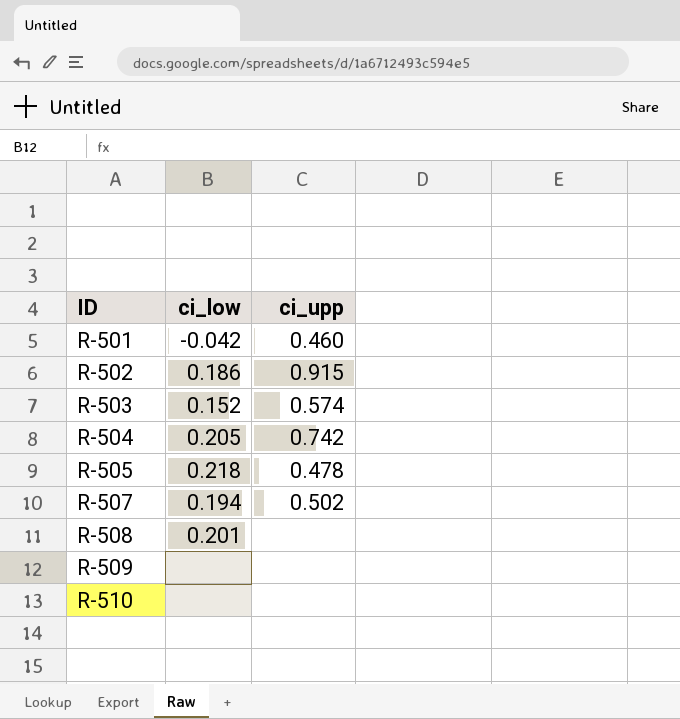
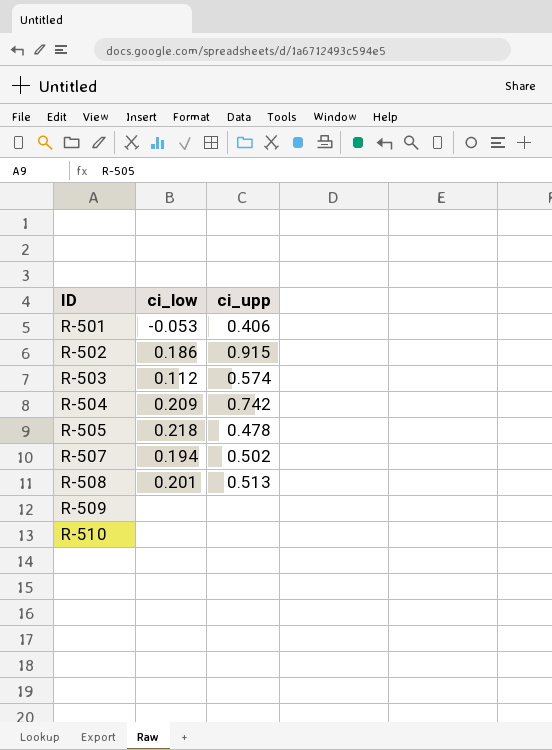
R-501 | ci_low: -0.042 -> -0.053
R-501 | ci_upp: 0.460 -> 0.406
R-503 | ci_low: 0.152 -> 0.112
R-504 | ci_low: 0.205 -> 0.209
R-508 | ci_upp: none -> 0.513

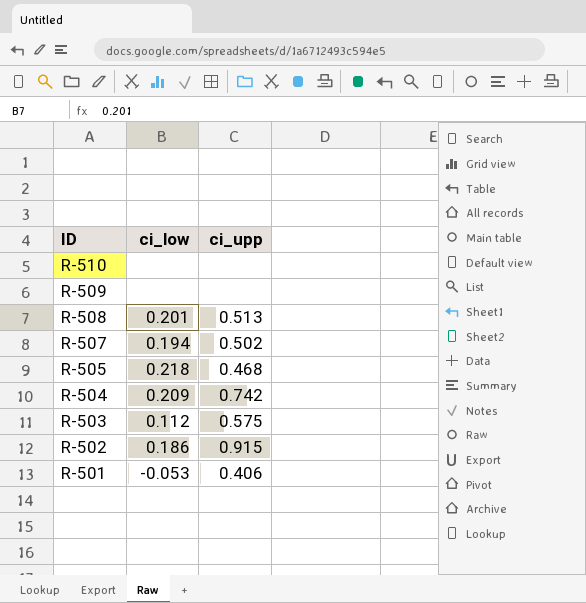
row order: ID ascending -> ID descending
R-505 | ci_upp: 0.478 -> 0.468
R-503 | ci_upp: 0.574 -> 0.575

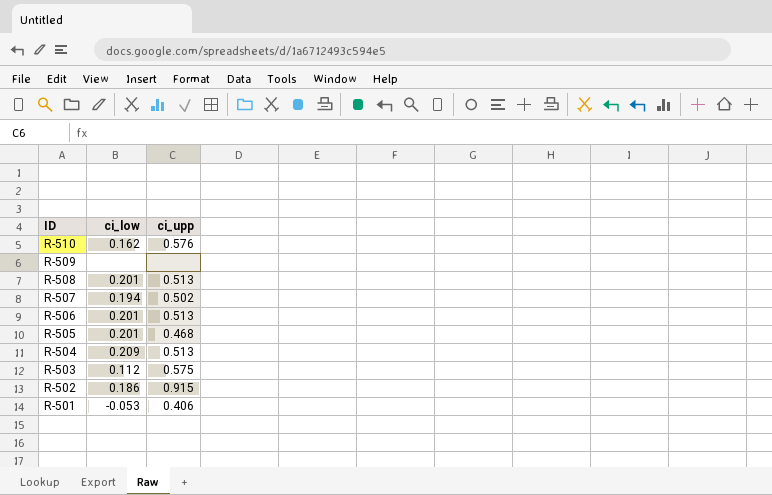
R-510 | ci_low: none -> 0.162
R-510 | ci_upp: none -> 0.576
row R-506: none -> 0.201 | 0.513
R-505 | ci_low: 0.218 -> 0.201
R-504 | ci_upp: 0.742 -> 0.513

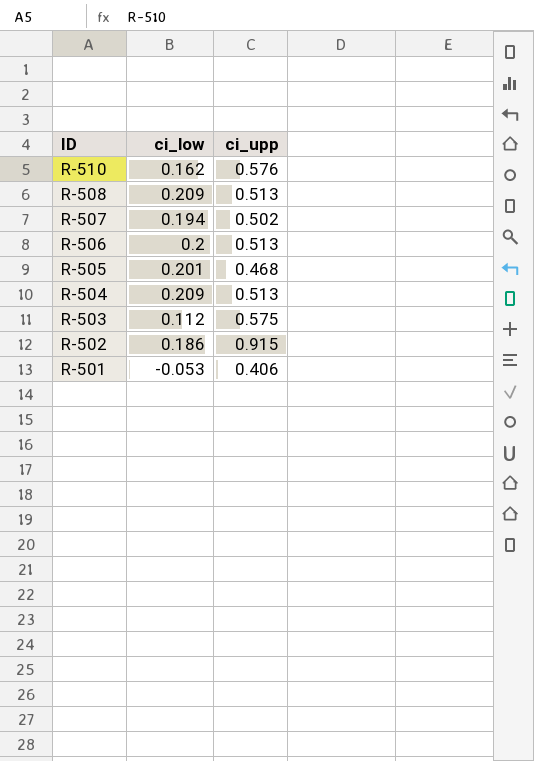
row R-509: none | none -> none
R-508 | ci_low: 0.201 -> 0.209
R-506 | ci_low: 0.201 -> 0.2

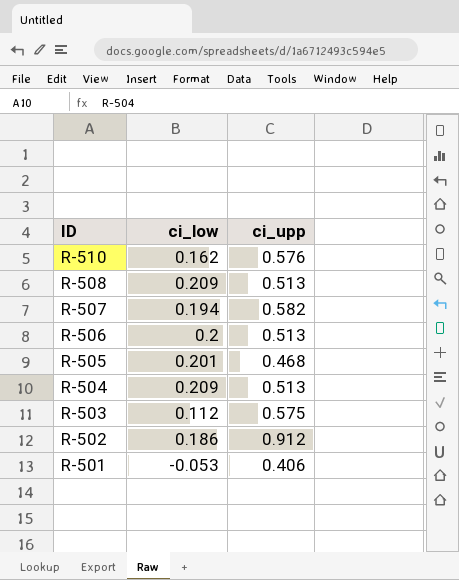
R-507 | ci_upp: 0.502 -> 0.582
R-502 | ci_upp: 0.915 -> 0.912

